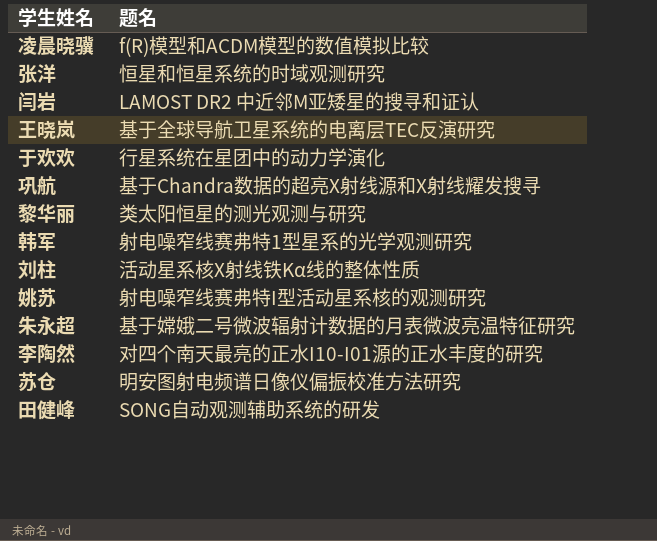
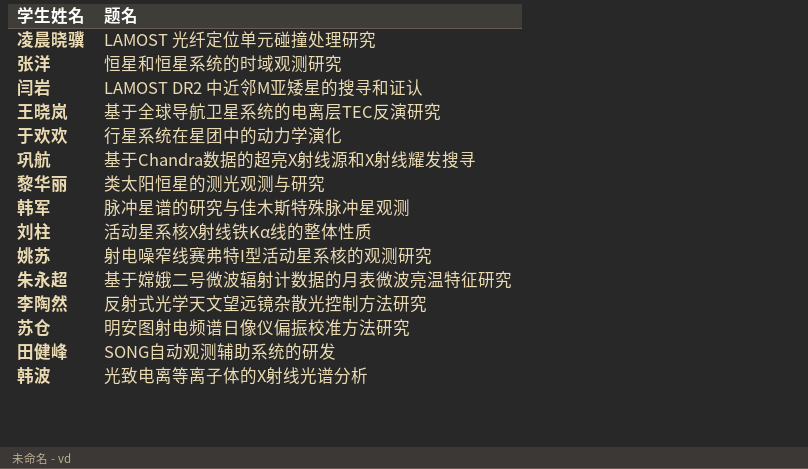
凌晨晓骥 | 题名: f(R)模型和ACDM模型的数值模拟比较 -> LAMOST 光纤定位单元碰撞处理研究
韩军 | 题名: 射电噪窄线赛弗特1型星系的光学观测研究 -> 脉冲星谱的研究与佳木斯特殊脉冲星观测
李陶然 | 题名: 对四个南天最亮的正水I10-I01源的正水丰度的研究 -> 反射式光学天文望远镜杂散光控制方法研究
row 韩波: none -> 光致电离等离子体的X射线光谱分析

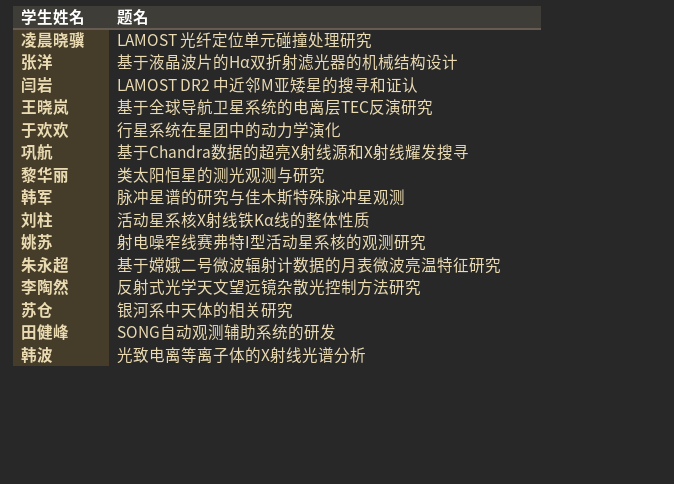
张洋 | 题名: 恒星和恒星系统的时域观测研究 -> 基于液晶波片的Hα双折射滤光器的机械结构设计
苏仓 | 题名: 明安图射电频谱日像仪偏振校准方法研究 -> 银河系中天体的相关研究

